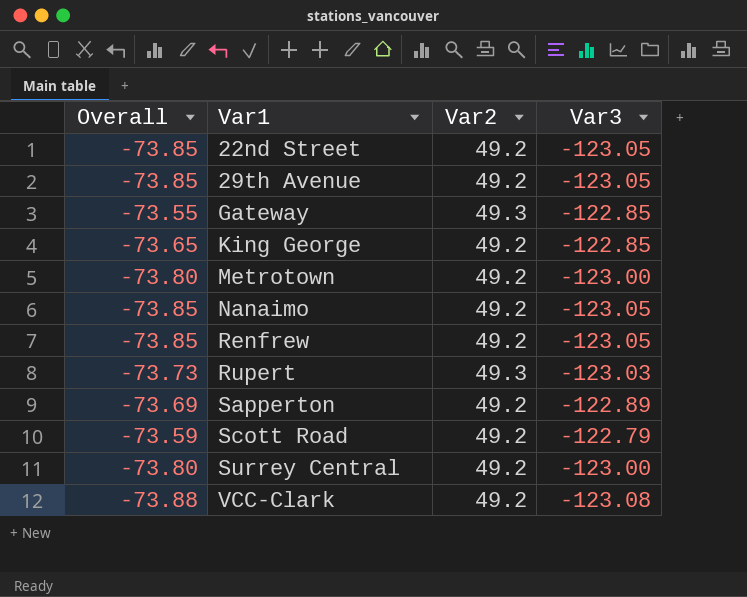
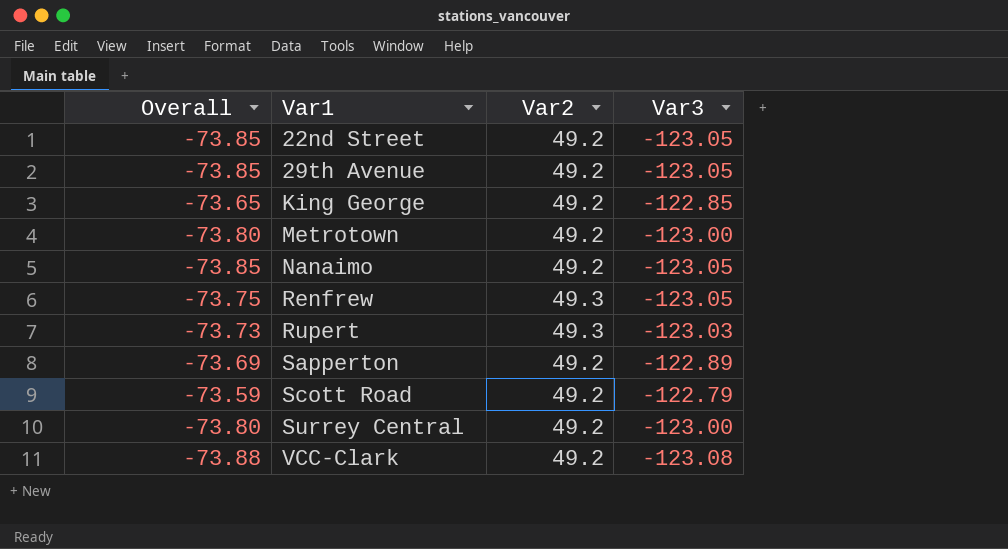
row Gateway: -73.55 | 49.3 | -122.85 -> none
Renfrew | Overall: -73.85 -> -73.75
Renfrew | Var2: 49.2 -> 49.3

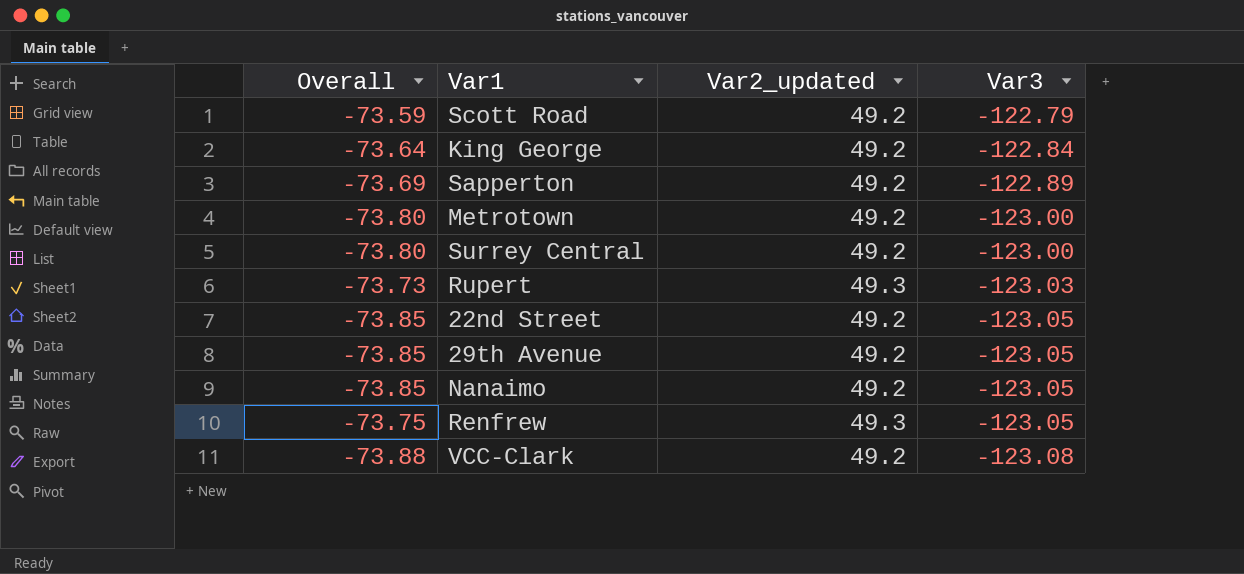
row order: Var1 ascending -> Var3 descending
column name: Var2 -> Var2_updated
King George | Overall: -73.65 -> -73.64
King George | Var3: -122.85 -> -122.84

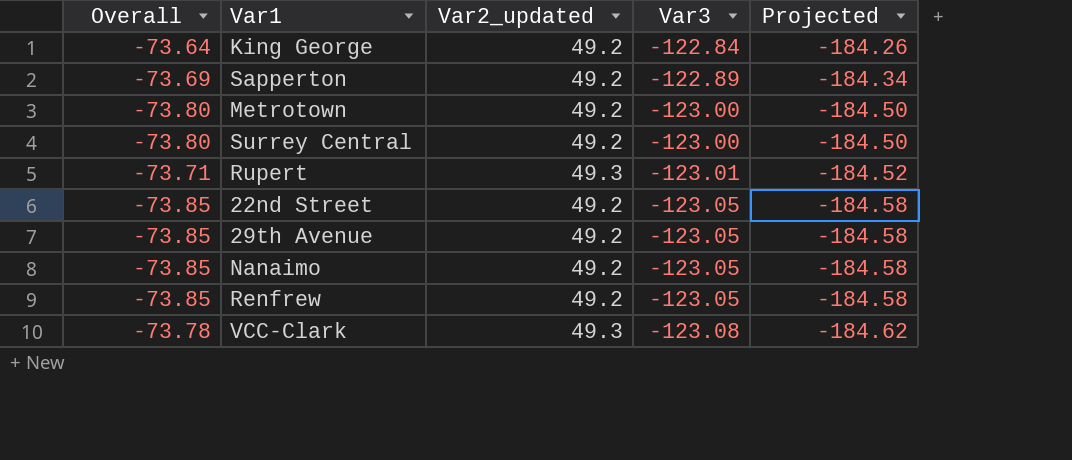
column Projected | formula: none -> [Var3] * 1.5
row Scott Road: -73.59 | 49.2 | -122.79 -> none
Rupert | Overall: -73.73 -> -73.71
Rupert | Var3: -123.03 -> -123.01
Renfrew | Overall: -73.75 -> -73.85
Renfrew | Var2_updated: 49.3 -> 49.2
VCC-Clark | Overall: -73.88 -> -73.78
VCC-Clark | Var2_updated: 49.2 -> 49.3

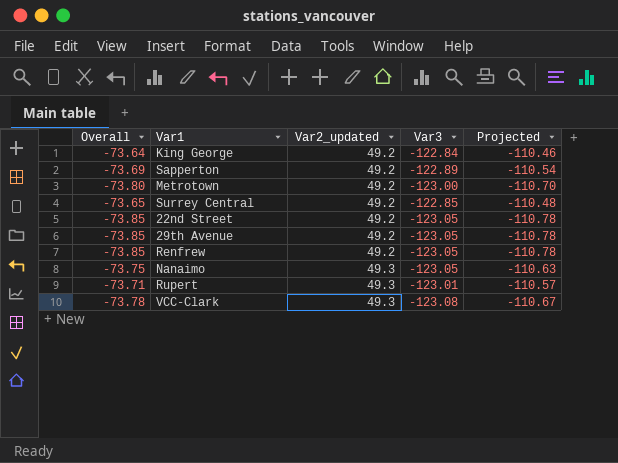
row order: Var3 descending -> Var2_updated ascending
column Projected | formula: [Var3] * 1.5 -> [Overall] * 1.5
Surrey Central | Overall: -73.80 -> -73.65
Surrey Central | Var3: -123.00 -> -122.85
Nanaimo | Overall: -73.85 -> -73.75
Nanaimo | Var2_updated: 49.2 -> 49.3

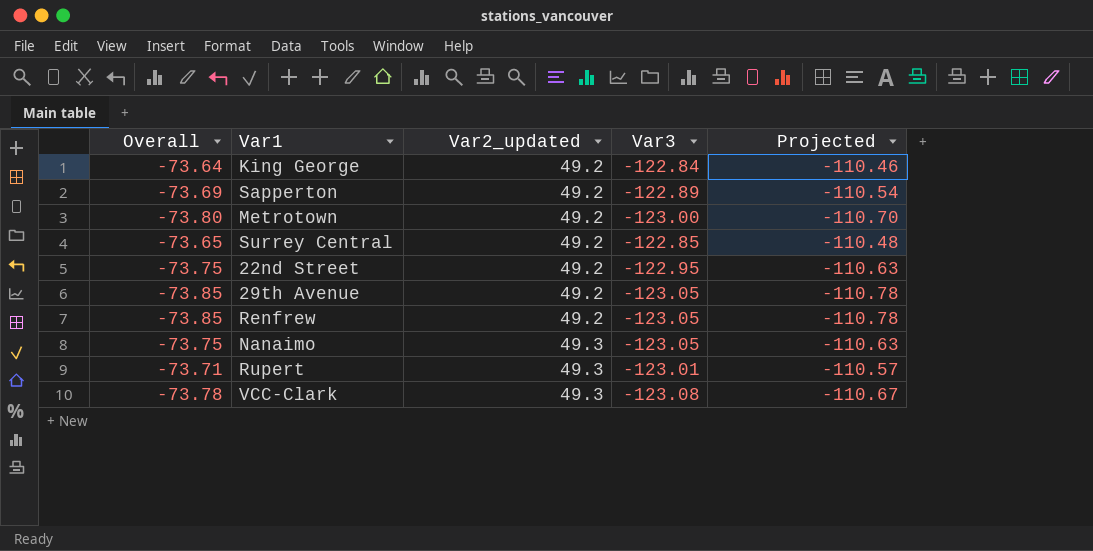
22nd Street | Overall: -73.85 -> -73.75
22nd Street | Var3: -123.05 -> -122.95
22nd Street | Projected: -110.78 -> -110.63

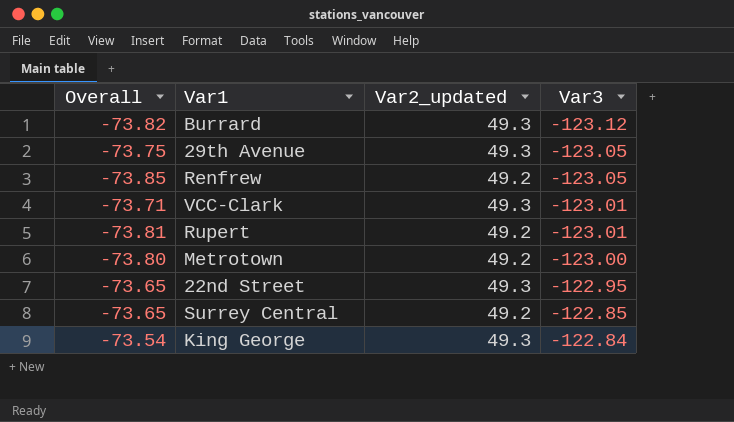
row order: Var2_updated ascending -> Var3 ascending
column Projected | formula: [Overall] * 1.5 -> none
row Sapperton: -73.69 | 49.2 | -122.89 | -110.54 -> none
row Nanaimo: -73.75 | 49.3 | -123.05 | -110.63 -> none
row Burrard: none -> -73.82 | 49.3 | -123.12
29th Avenue | Overall: -73.85 -> -73.75
29th Avenue | Var2_updated: 49.2 -> 49.3
VCC-Clark | Overall: -73.78 -> -73.71
VCC-Clark | Var3: -123.08 -> -123.01
Rupert | Overall: -73.71 -> -73.81
Rupert | Var2_updated: 49.3 -> 49.2
22nd Street | Overall: -73.75 -> -73.65
22nd Street | Var2_updated: 49.2 -> 49.3
King George | Overall: -73.64 -> -73.54
King George | Var2_updated: 49.2 -> 49.3

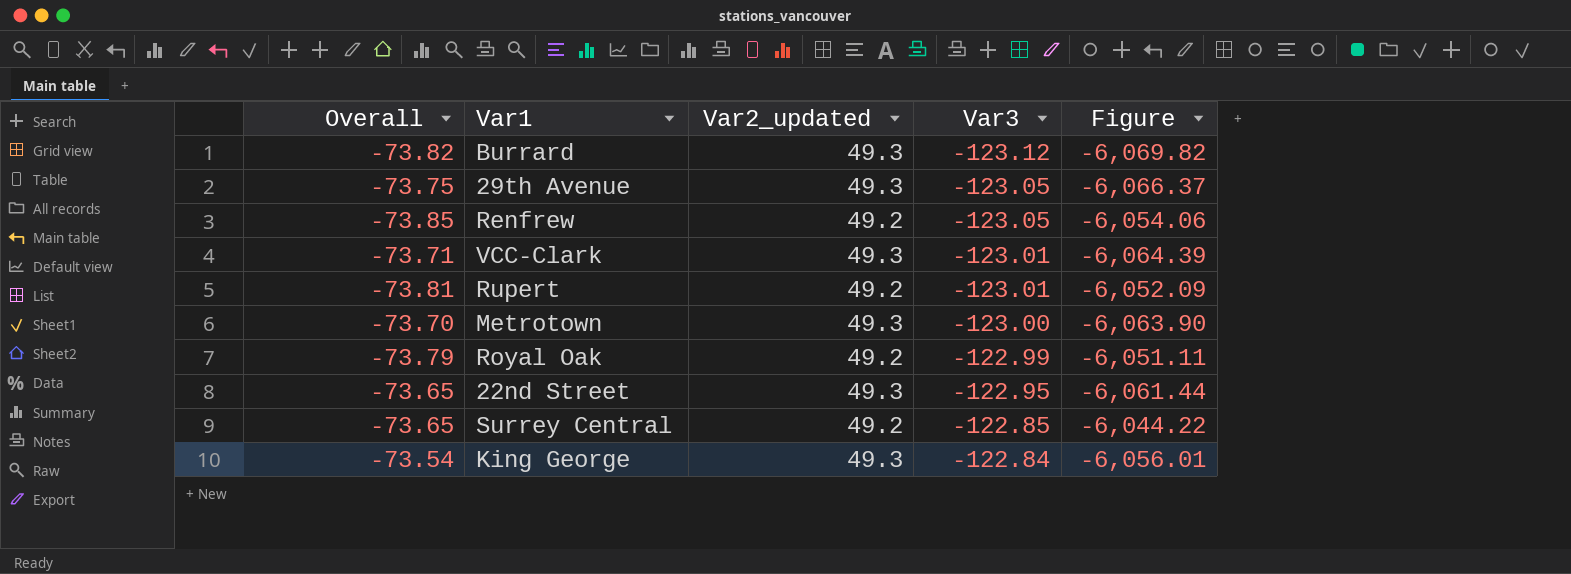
column Figure | formula: none -> [Var2_updated] * [Var3]
Metrotown | Overall: -73.80 -> -73.70
Metrotown | Var2_updated: 49.2 -> 49.3
row Royal Oak: none -> -73.79 | 49.2 | -122.99 | -6,051.11

